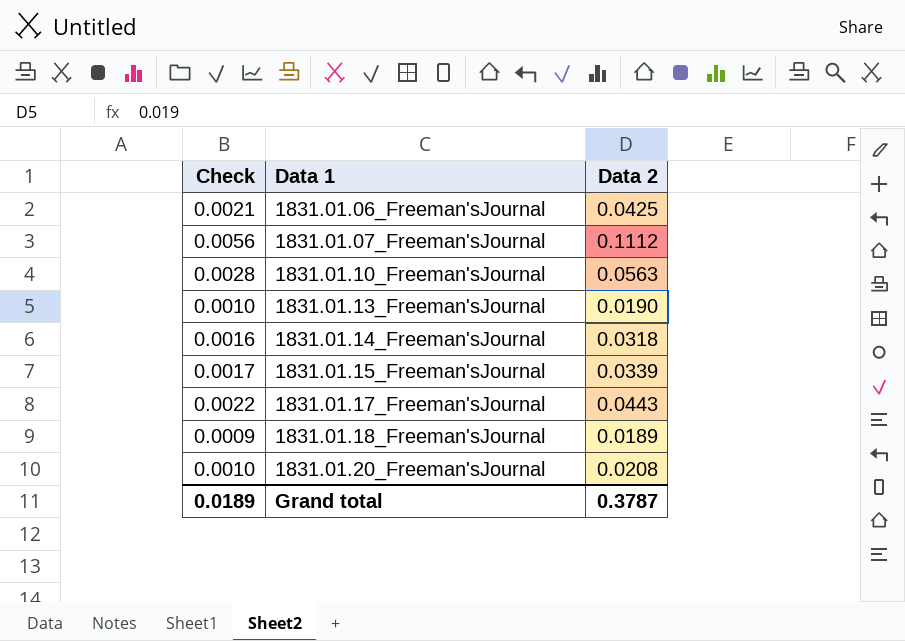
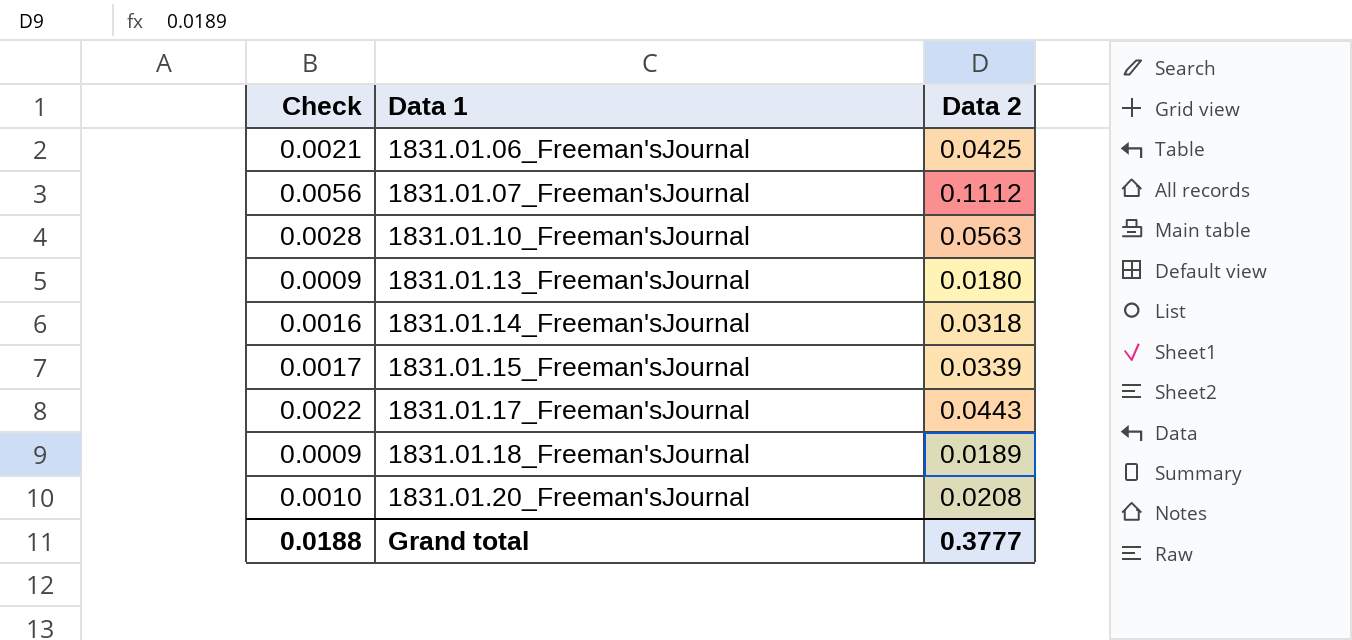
1831.01.13_Freeman'sJournal | Check: 0.0010 -> 0.0009
1831.01.13_Freeman'sJournal | Data 2: 0.0190 -> 0.0180
Grand total | Check: 0.0189 -> 0.0188
Grand total | Data 2: 0.3787 -> 0.3777

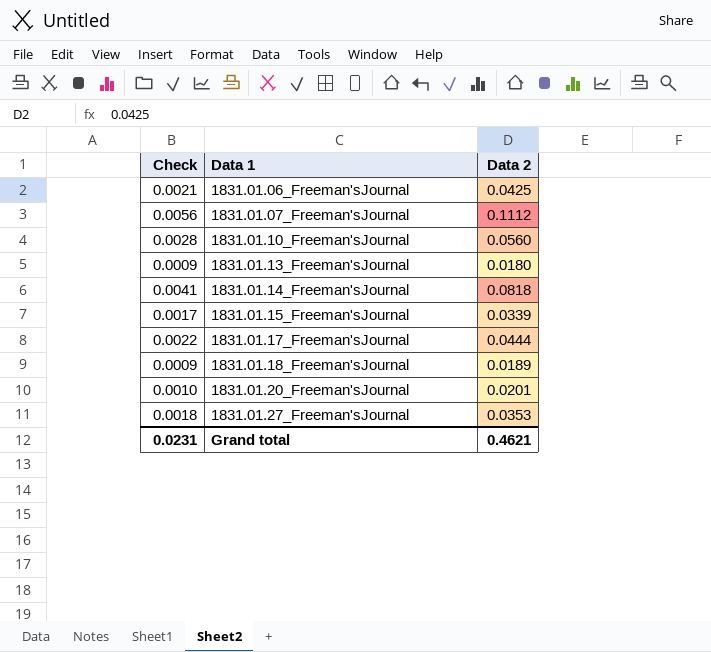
1831.01.10_Freeman'sJournal | Data 2: 0.0563 -> 0.0560
1831.01.14_Freeman'sJournal | Check: 0.0016 -> 0.0041
1831.01.14_Freeman'sJournal | Data 2: 0.0318 -> 0.0818
1831.01.17_Freeman'sJournal | Data 2: 0.0443 -> 0.0444
1831.01.20_Freeman'sJournal | Data 2: 0.0208 -> 0.0201
row 1831.01.27_Freeman'sJournal: none -> 0.0018 | 0.0353
Grand total | Check: 0.0188 -> 0.0231
Grand total | Data 2: 0.3777 -> 0.4621

